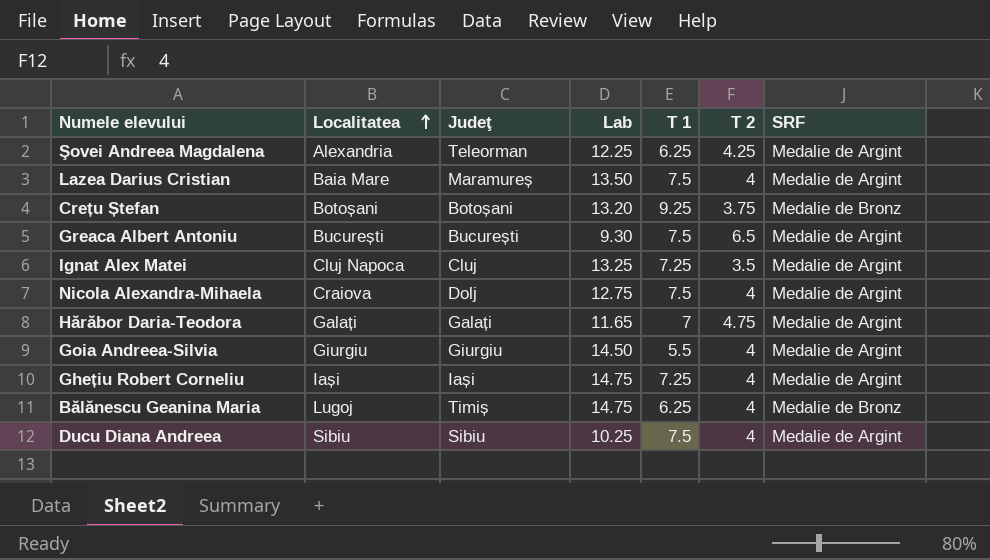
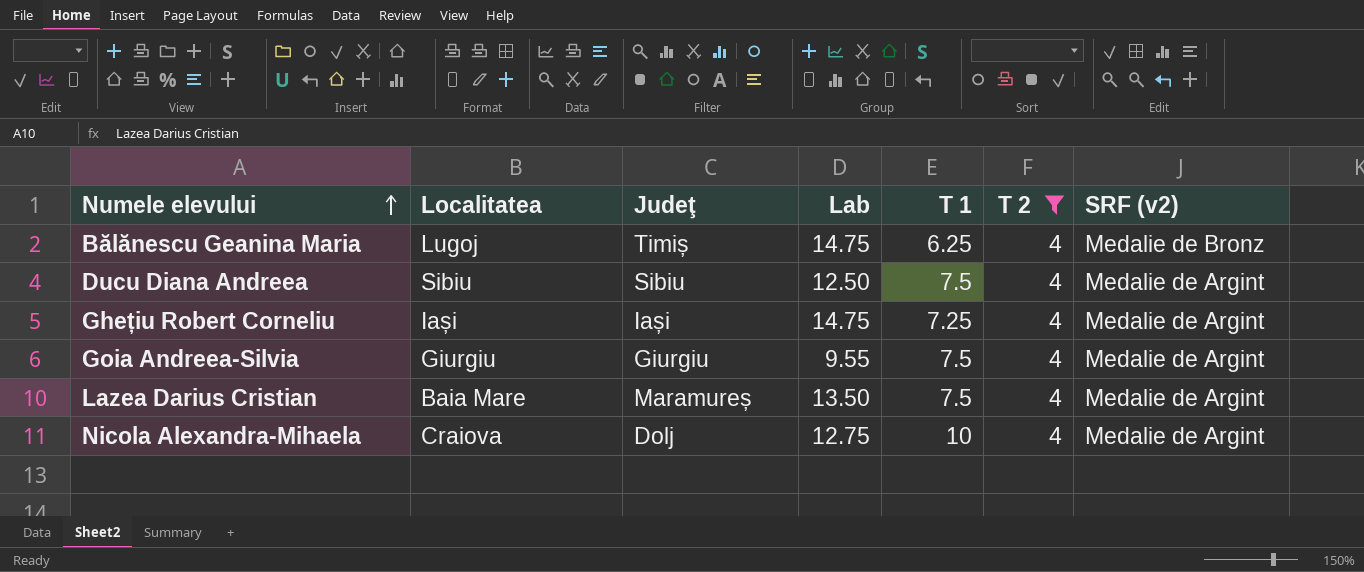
filter: none -> T 2 = 4
row order: Localitatea ascending -> Numele elevului ascending
column name: SRF -> SRF (v2)
Ducu Diana Andreea | Lab: 10.25 -> 12.50
Goia Andreea-Silvia | Lab: 14.50 -> 9.55
Goia Andreea-Silvia | T 1: 5.5 -> 7.5
Nicola Alexandra-Mihaela | T 1: 7.5 -> 10

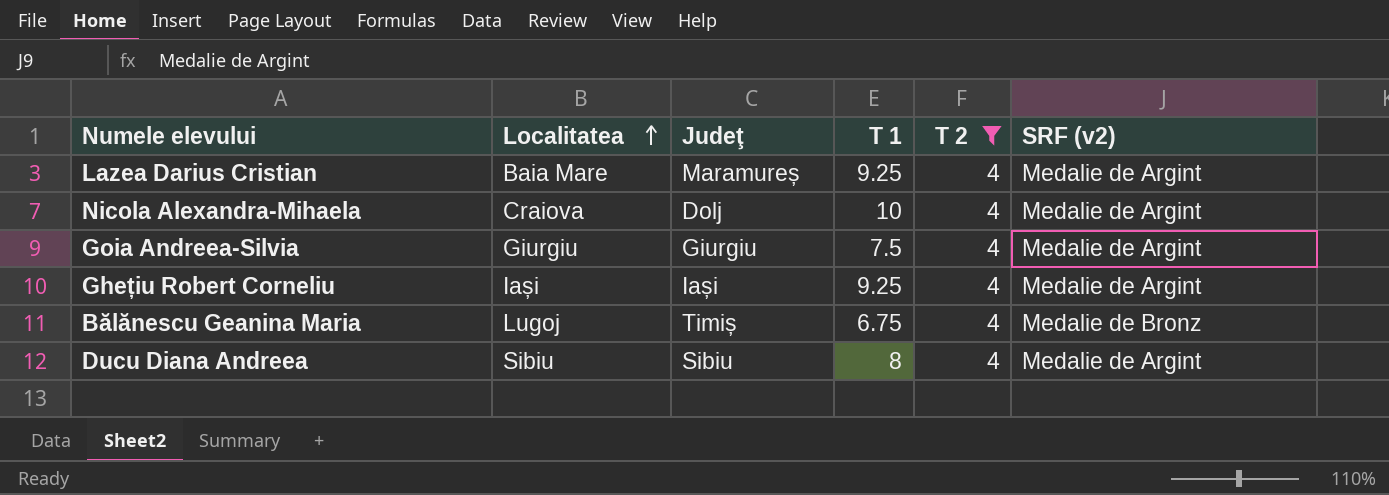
row order: Numele elevului ascending -> Localitatea ascending
column Lab | position: 4 -> none
Lazea Darius Cristian | T 1: 7.5 -> 9.25
Ghețiu Robert Corneliu | T 1: 7.25 -> 9.25
Bălănescu Geanina Maria | T 1: 6.25 -> 6.75
Ducu Diana Andreea | T 1: 7.5 -> 8

